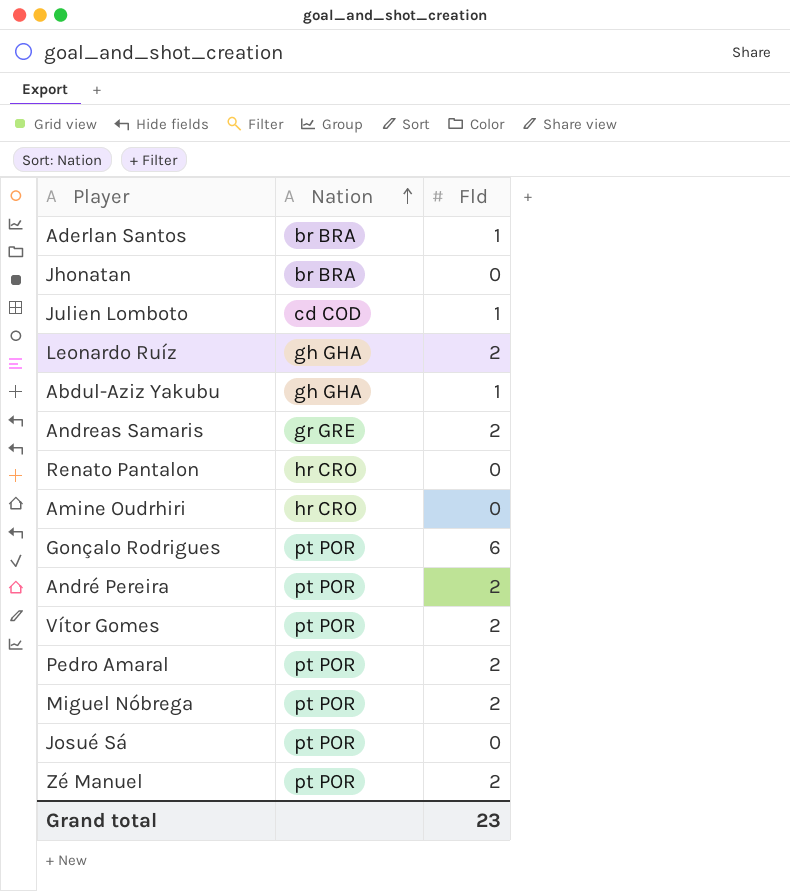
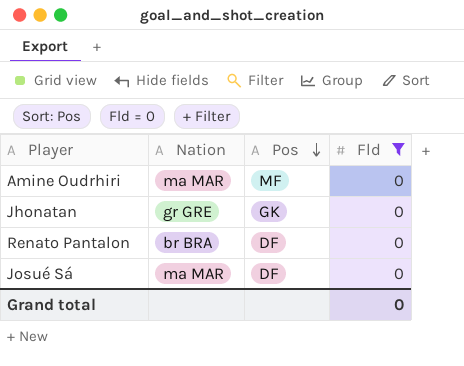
filter: none -> Fld = 0
row order: Nation ascending -> Pos descending
column Pos | position: none -> 3
Amine Oudrhiri | Nation: hr CRO -> ma MAR
Jhonatan | Nation: br BRA -> gr GRE
Renato Pantalon | Nation: hr CRO -> br BRA
Josué Sá | Nation: pt POR -> ma MAR
Grand total | Fld: 23 -> 0

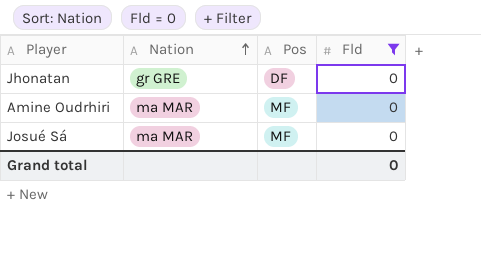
row order: Pos descending -> Nation ascending
row Renato Pantalon: br BRA | DF | 0 -> none
Jhonatan | Pos: GK -> DF
Josué Sá | Pos: DF -> MF

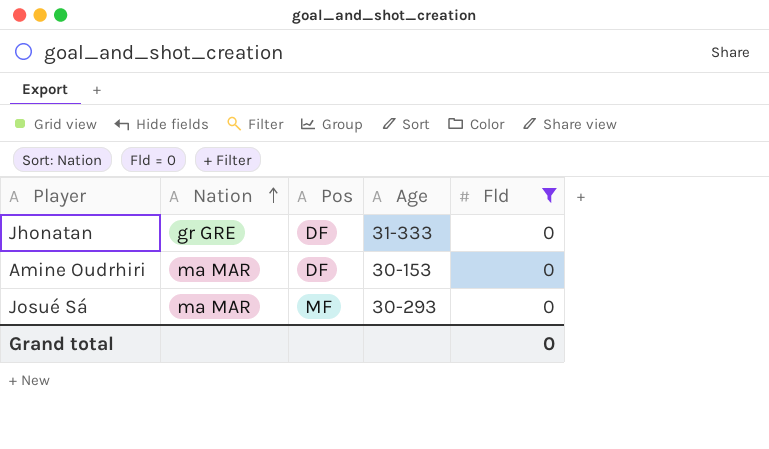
column Age | position: none -> 4
Amine Oudrhiri | Pos: MF -> DF

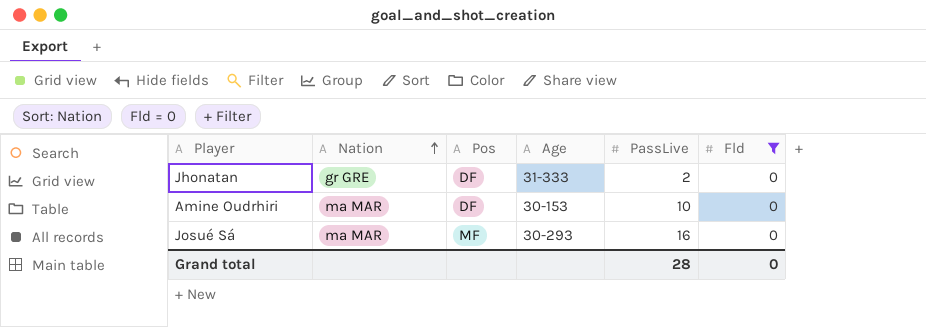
column PassLive | position: none -> 5

